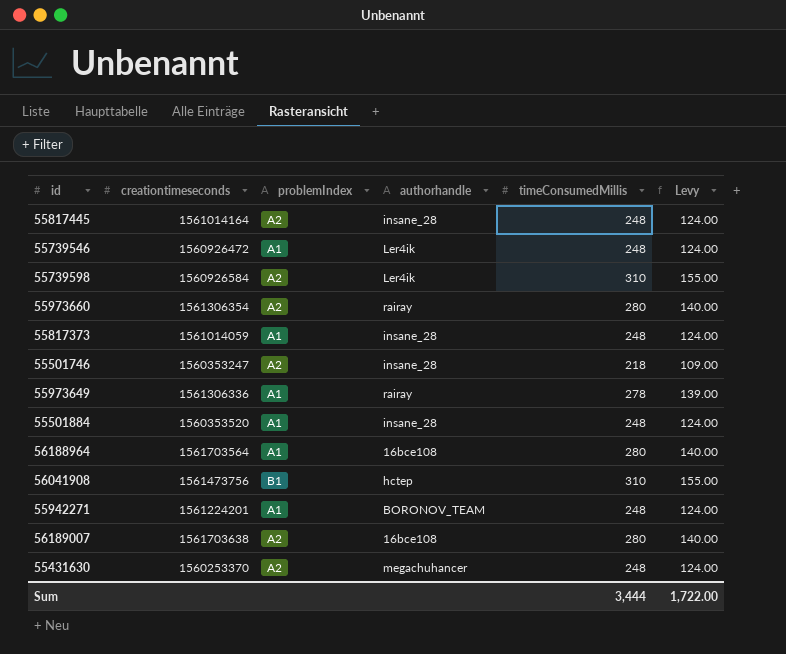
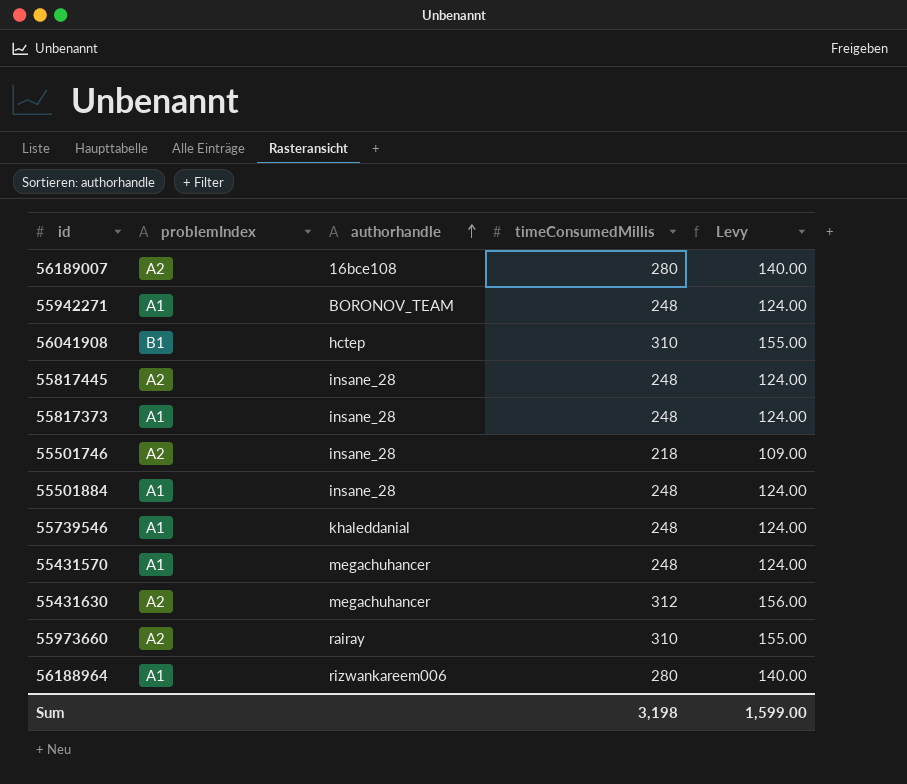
row order: none -> authorhandle ascending
column creationtimeseconds | position: 2 -> none
row 55739598: 1560926584 | A2 | Ler4ik | 310 | 155.00 -> none
row 55973649: 1561306336 | A1 | rairay | 278 | 139.00 -> none
55739546 | authorhandle: Ler4ik -> khaleddanial
row 55431570: none -> A1 | megachuhancer | 248 | 124.00
55431630 | timeConsumedMillis: 248 -> 312
55431630 | Levy: 124.00 -> 156.00
55973660 | timeConsumedMillis: 280 -> 310
55973660 | Levy: 140.00 -> 155.00
56188964 | authorhandle: 16bce108 -> rizwankareem006
Sum | timeConsumedMillis: 3,444 -> 3,198
Sum | Levy: 1,722.00 -> 1,599.00

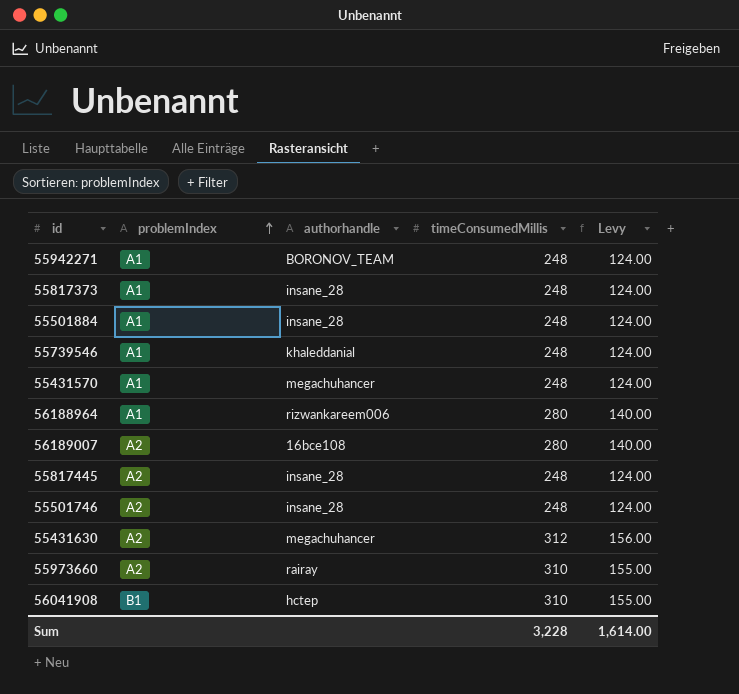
row order: authorhandle ascending -> problemIndex ascending
55501746 | timeConsumedMillis: 218 -> 248
55501746 | Levy: 109.00 -> 124.00
Sum | timeConsumedMillis: 3,198 -> 3,228
Sum | Levy: 1,599.00 -> 1,614.00

